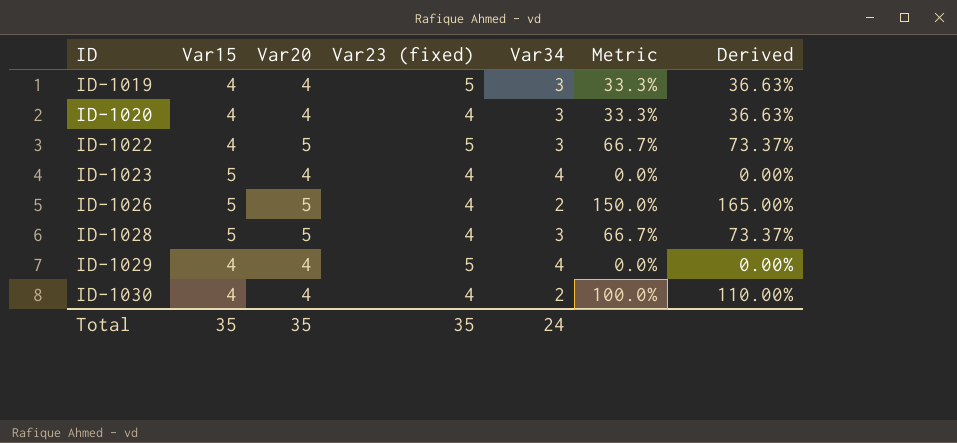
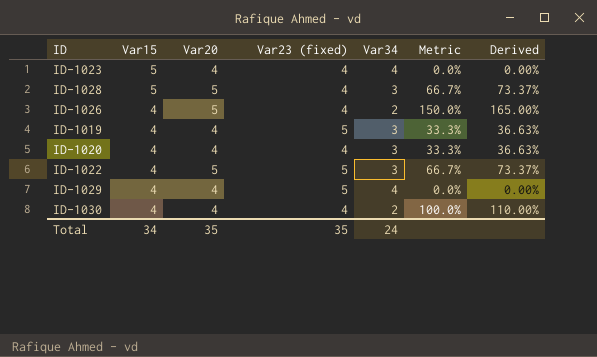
row order: ID ascending -> Var15 descending
ID-1026 | Var15: 5 -> 4
Total | Var15: 35 -> 34

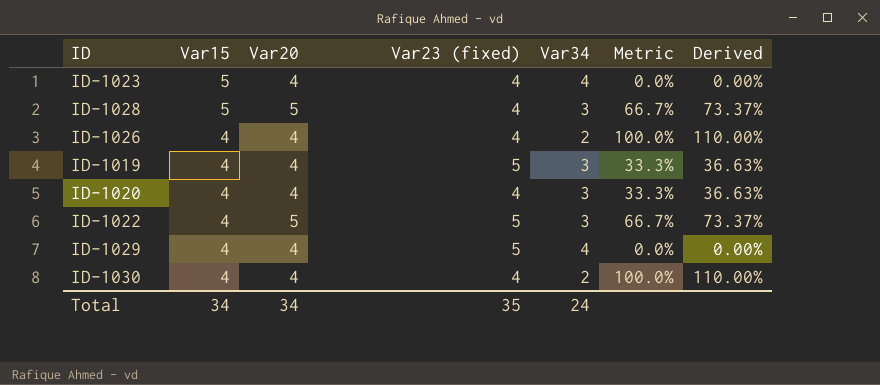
ID-1026 | Var20: 5 -> 4
ID-1026 | Metric: 150.0% -> 100.0%
ID-1026 | Derived: 165.00% -> 110.00%
Total | Var20: 35 -> 34

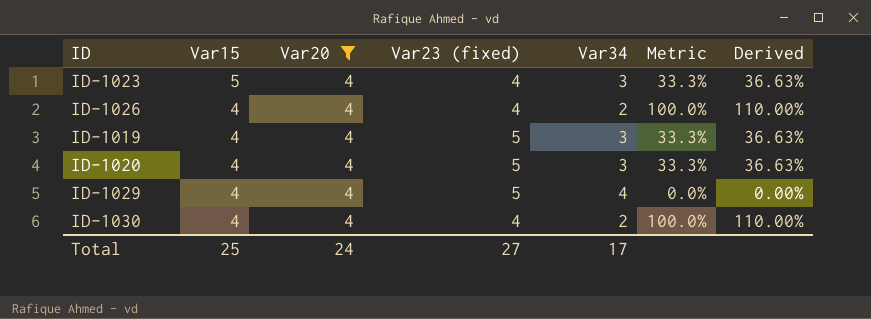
filter: none -> Var20 = 4
ID-1023 | Var34: 4 -> 3
ID-1023 | Metric: 0.0% -> 33.3%
ID-1023 | Derived: 0.00% -> 36.63%
ID-1020 | Var23 (fixed): 4 -> 5
Total | Var15: 34 -> 25
Total | Var20: 34 -> 24
Total | Var23 (fixed): 35 -> 27
Total | Var34: 24 -> 17

